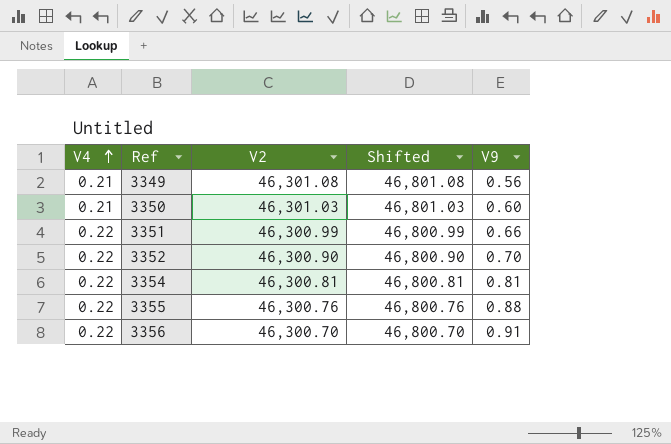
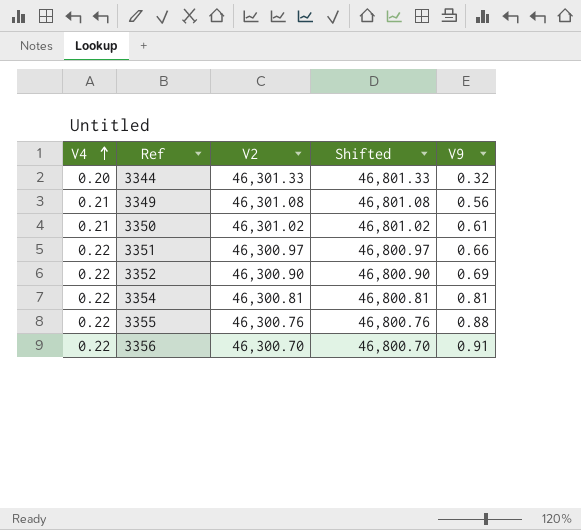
row 3344: none -> 0.20 | 46,301.33 | 46,801.33 | 0.32
3350 | V2: 46,301.03 -> 46,301.02
3350 | Shifted: 46,801.03 -> 46,801.02
3350 | V9: 0.60 -> 0.61
3351 | V2: 46,300.99 -> 46,300.97
3351 | Shifted: 46,800.99 -> 46,800.97
3352 | V9: 0.70 -> 0.69

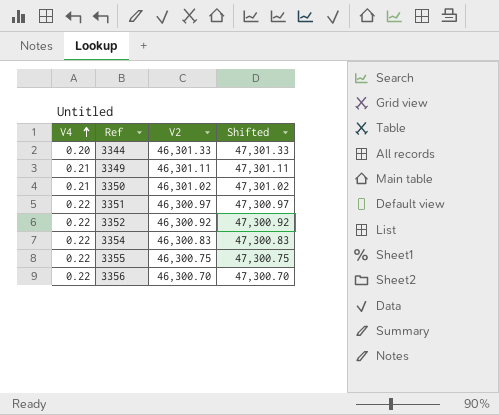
column V9 | position: 5 -> none
column Shifted | formula: [V2] + 500 -> [V2] + 1000
3349 | V2: 46,301.08 -> 46,301.11
3352 | V2: 46,300.90 -> 46,300.92
3354 | V2: 46,300.81 -> 46,300.83
3355 | V2: 46,300.76 -> 46,300.75

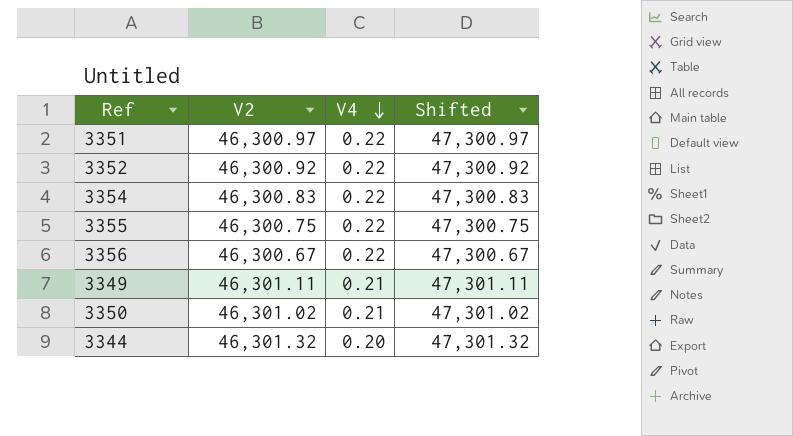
row order: V4 ascending -> V4 descending
column V4 | position: 1 -> 3
3356 | V2: 46,300.70 -> 46,300.67
3356 | Shifted: 47,300.70 -> 47,300.67
3344 | V2: 46,301.33 -> 46,301.32
3344 | Shifted: 47,301.33 -> 47,301.32

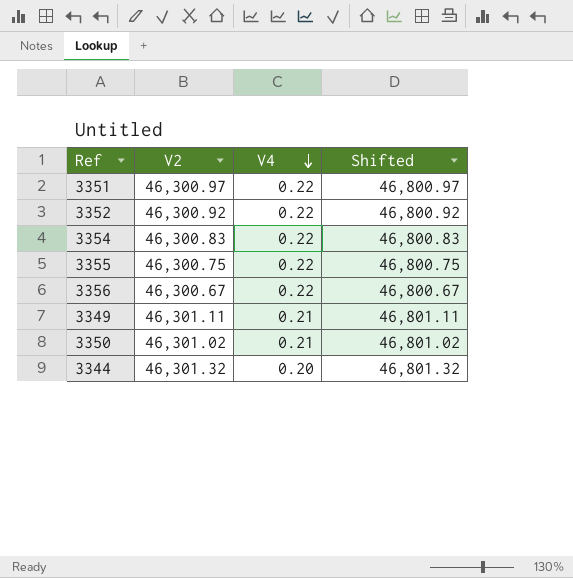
column Shifted | formula: [V2] + 1000 -> [V2] + 500

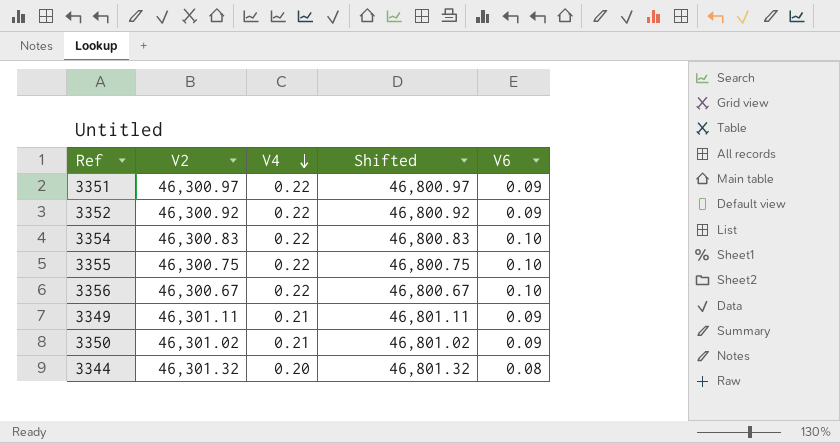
column V6 | position: none -> 5

